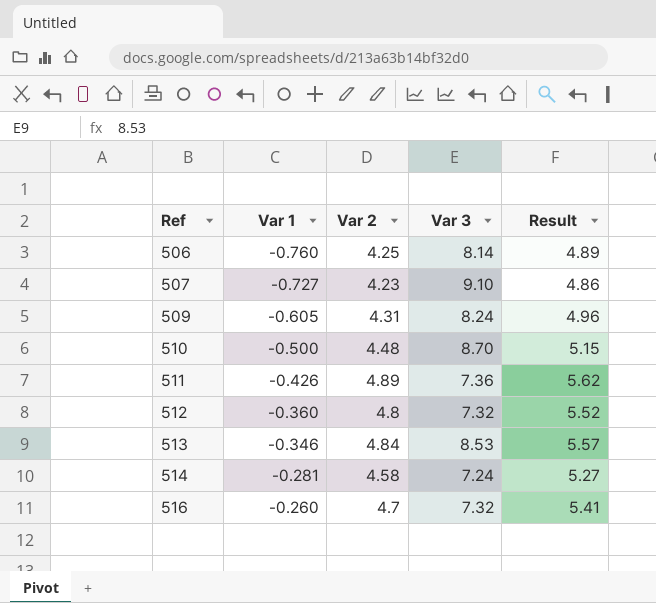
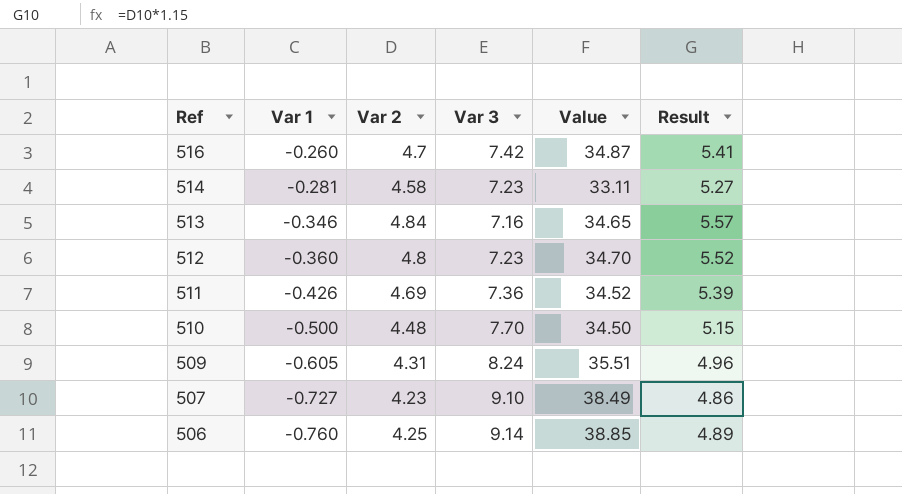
row order: Ref ascending -> Ref descending
column Value | formula: none -> [Var 2] * [Var 3]
516 | Var 3: 7.32 -> 7.42
514 | Var 3: 7.24 -> 7.23
513 | Var 3: 8.53 -> 7.16
512 | Var 3: 7.32 -> 7.23
511 | Var 2: 4.89 -> 4.69
511 | Result: 5.62 -> 5.39
510 | Var 3: 8.70 -> 7.70
506 | Var 3: 8.14 -> 9.14

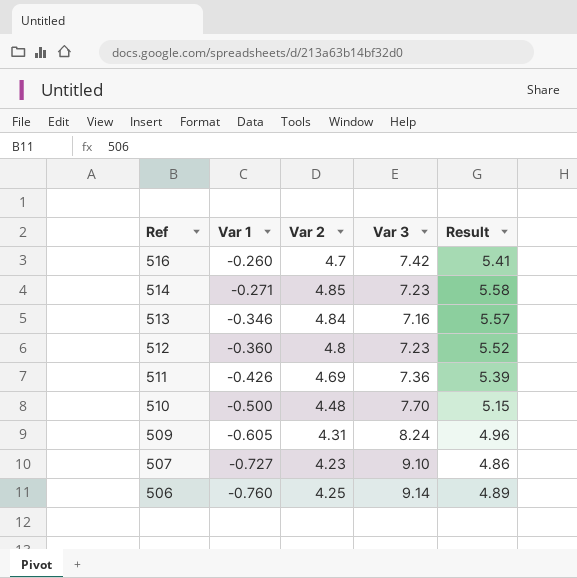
column Value | formula: [Var 2] * [Var 3] -> none
514 | Var 1: -0.281 -> -0.271
514 | Var 2: 4.58 -> 4.85
514 | Result: 5.27 -> 5.58

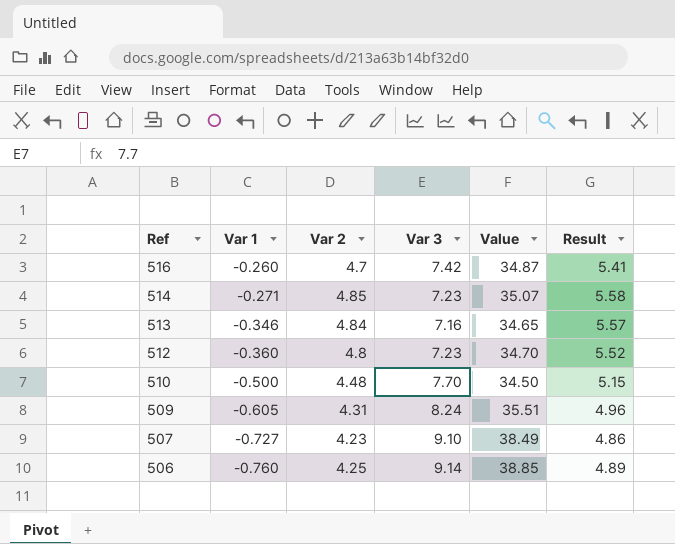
column Value | formula: none -> [Var 2] * [Var 3]
row 511: -0.426 | 4.69 | 7.36 | 5.39 -> none

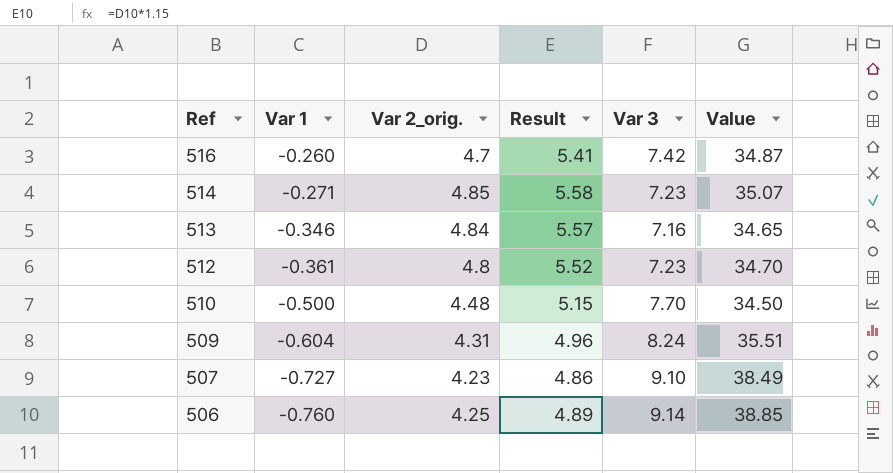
column name: Var 2 -> Var 2_orig.
column Result | position: 6 -> 4
512 | Var 1: -0.360 -> -0.361
509 | Var 1: -0.605 -> -0.604

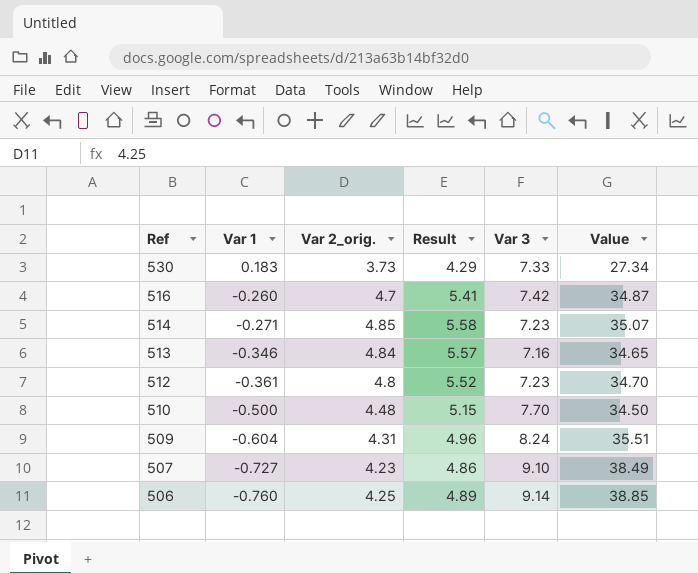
row 530: none -> 0.183 | 3.73 | 4.29 | 7.33 | 27.34

